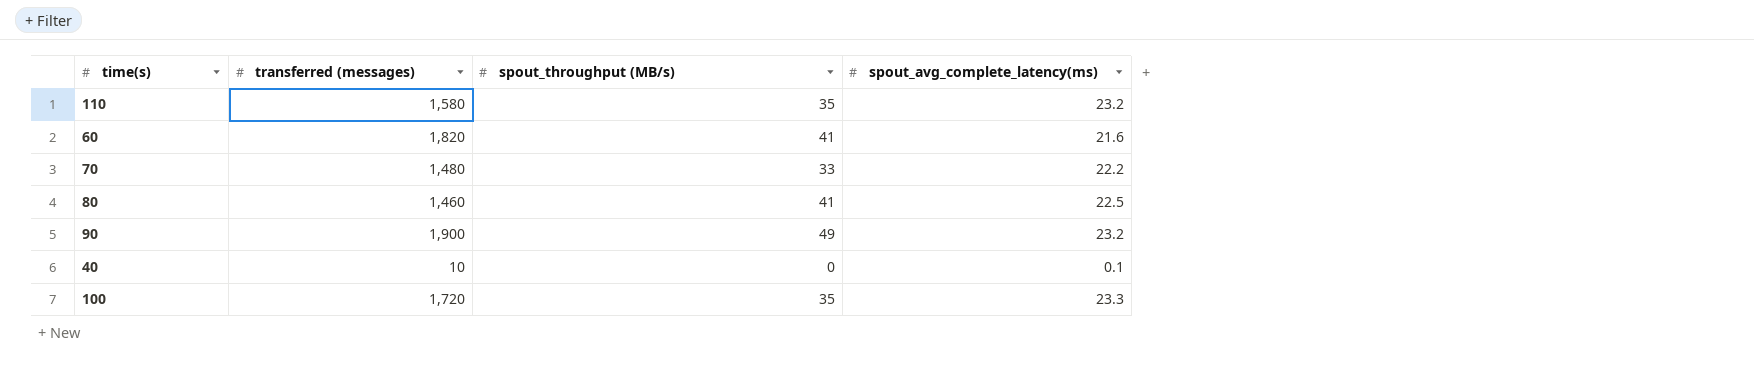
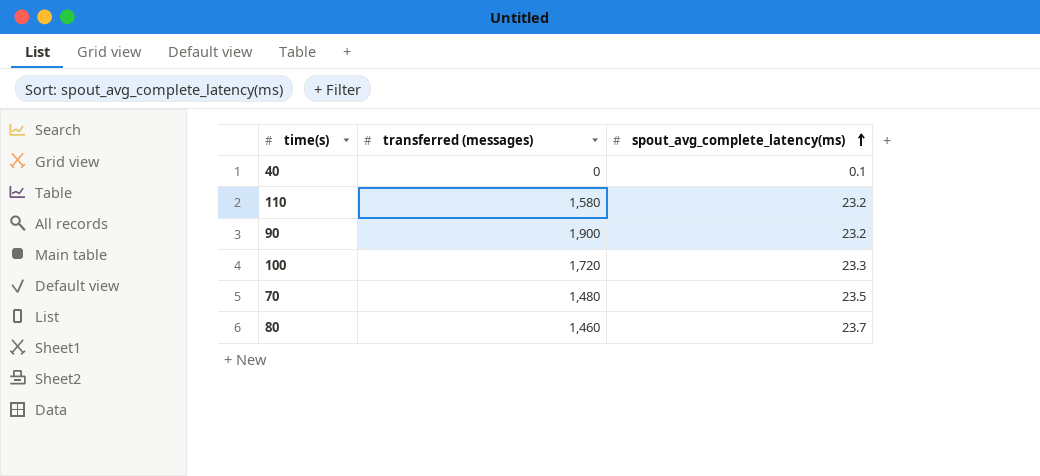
row order: none -> spout_avg_complete_latency(ms) ascending
column spout_throughput (MB/s) | position: 3 -> none
row 60: 1,820 | 41 | 21.6 -> none
40 | transferred (messages): 10 -> 0
70 | spout_avg_complete_latency(ms): 22.2 -> 23.5
80 | spout_avg_complete_latency(ms): 22.5 -> 23.7

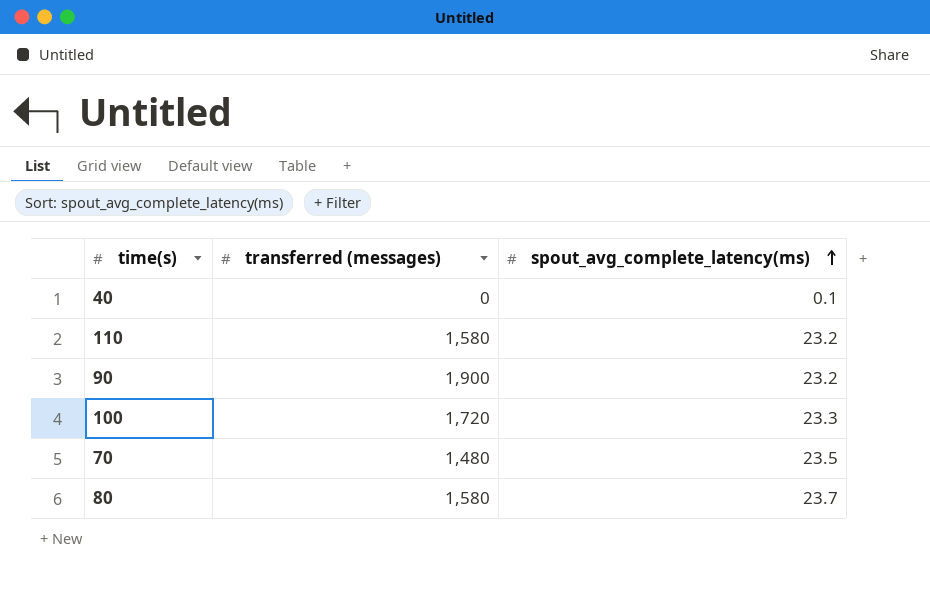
80 | transferred (messages): 1,460 -> 1,580

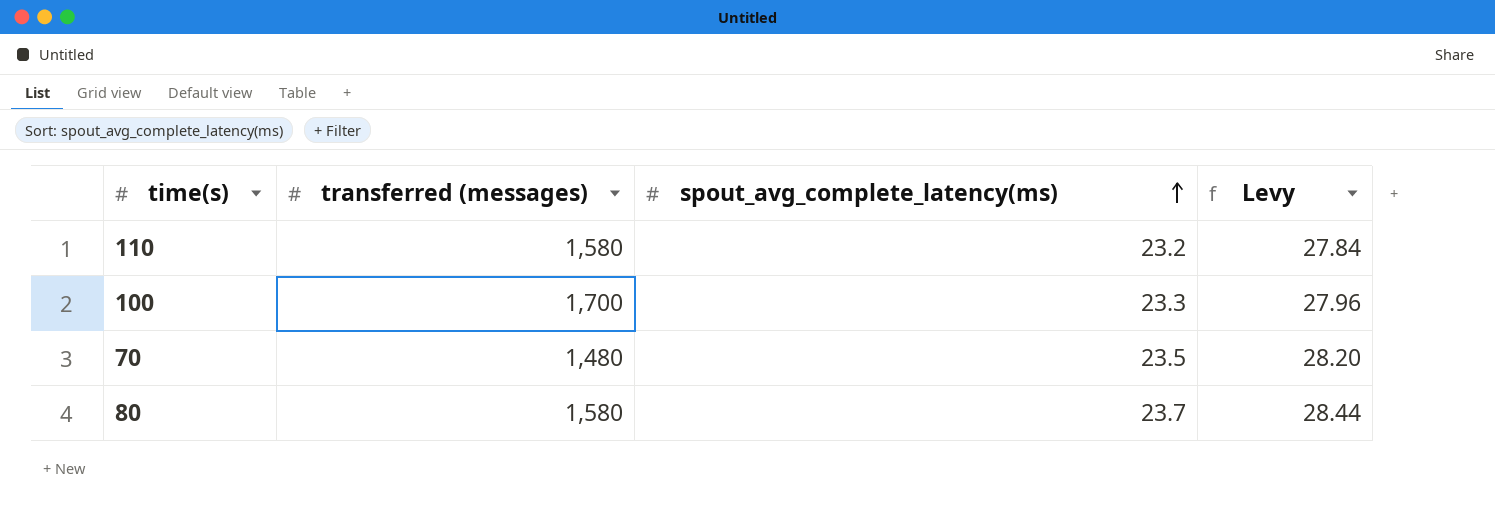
column Levy | formula: none -> [spout_avg_complete_latency(ms)] * 1.2
row 40: 0 | 0.1 -> none
row 90: 1,900 | 23.2 -> none
100 | transferred (messages): 1,720 -> 1,700

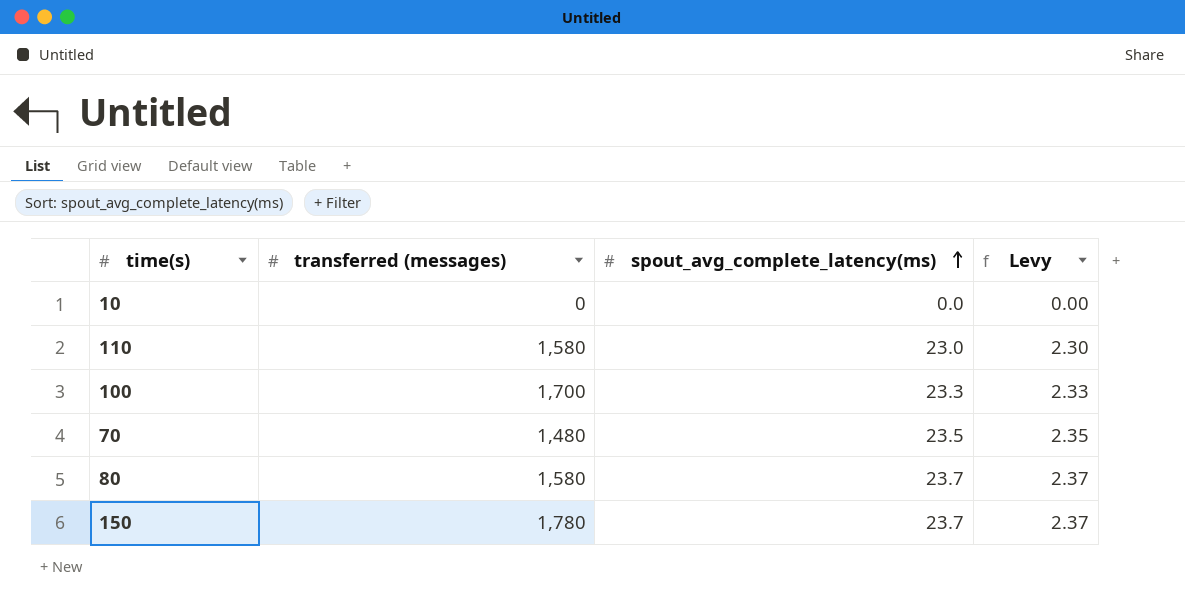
column Levy | formula: [spout_avg_complete_latency(ms)] * 1.2 -> [spout_avg_complete_latency(ms)] * 0.1
row 10: none -> 0 | 0.0 | 0.00
110 | spout_avg_complete_latency(ms): 23.2 -> 23.0
row 150: none -> 1,780 | 23.7 | 2.37

